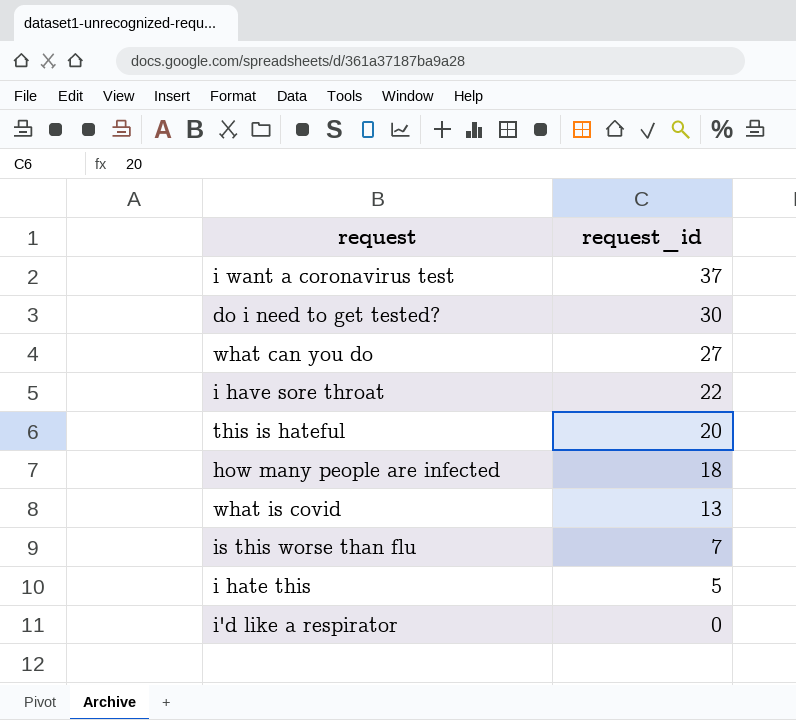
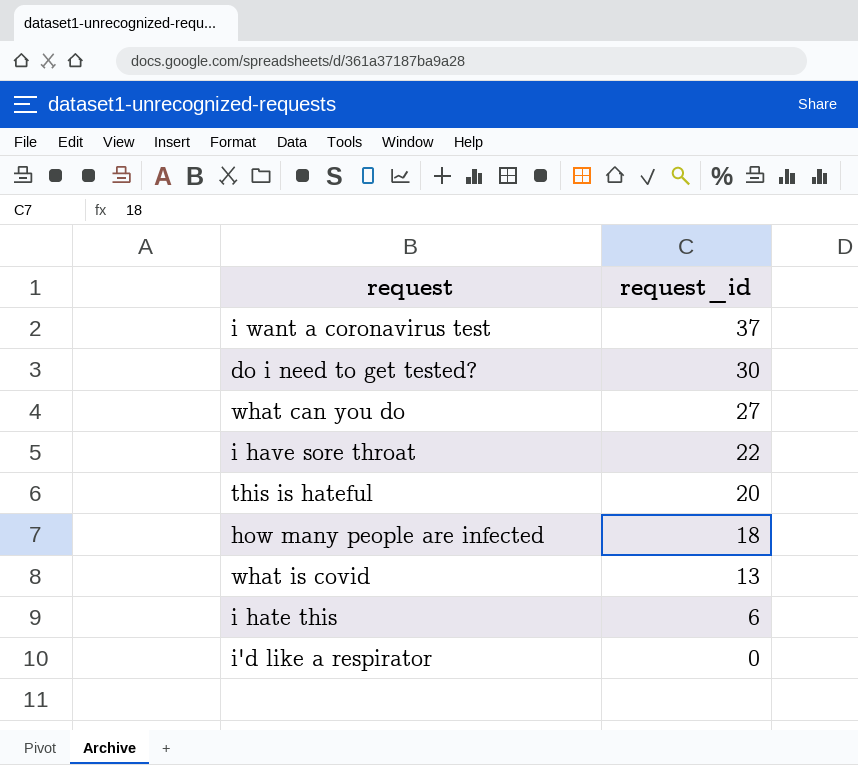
row is this worse than flu: 7 -> none
i hate this | request_id: 5 -> 6

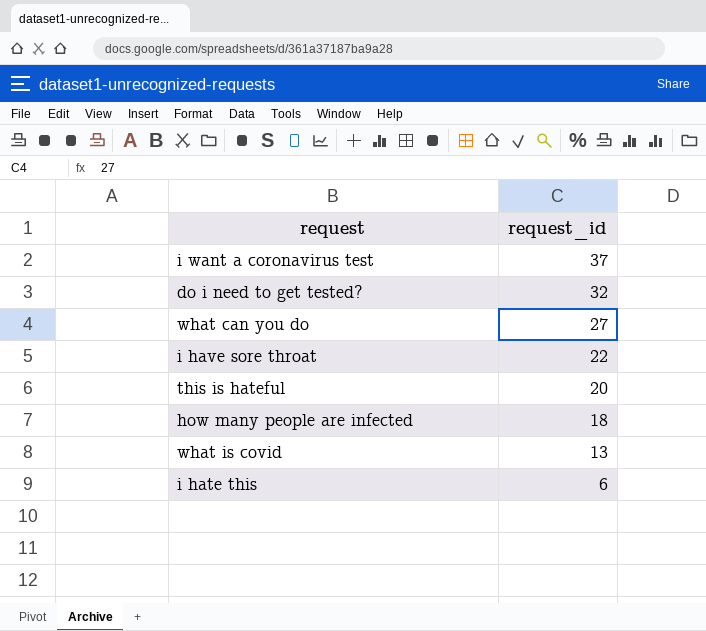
row i'd like a respirator: 0 -> none
do i need to get tested? | request_id: 30 -> 32

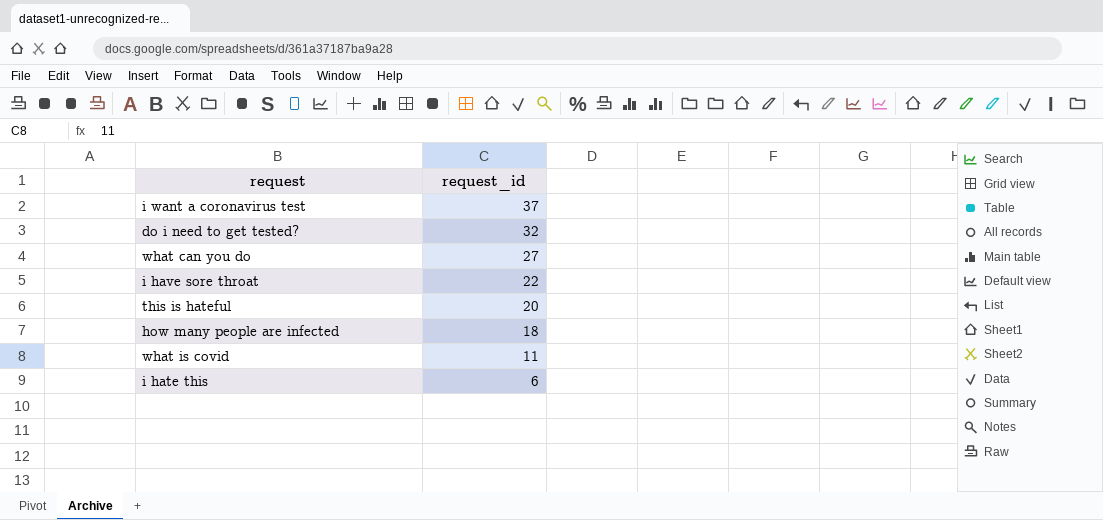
what is covid | request_id: 13 -> 11

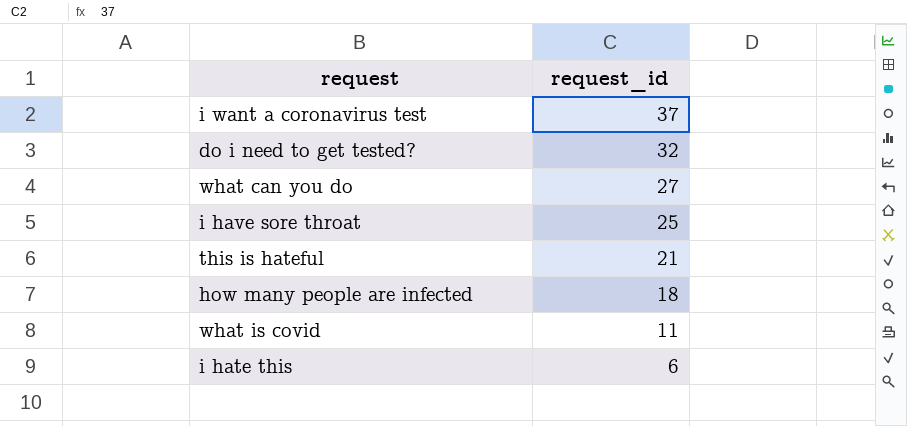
i have sore throat | request_id: 22 -> 25
this is hateful | request_id: 20 -> 21

